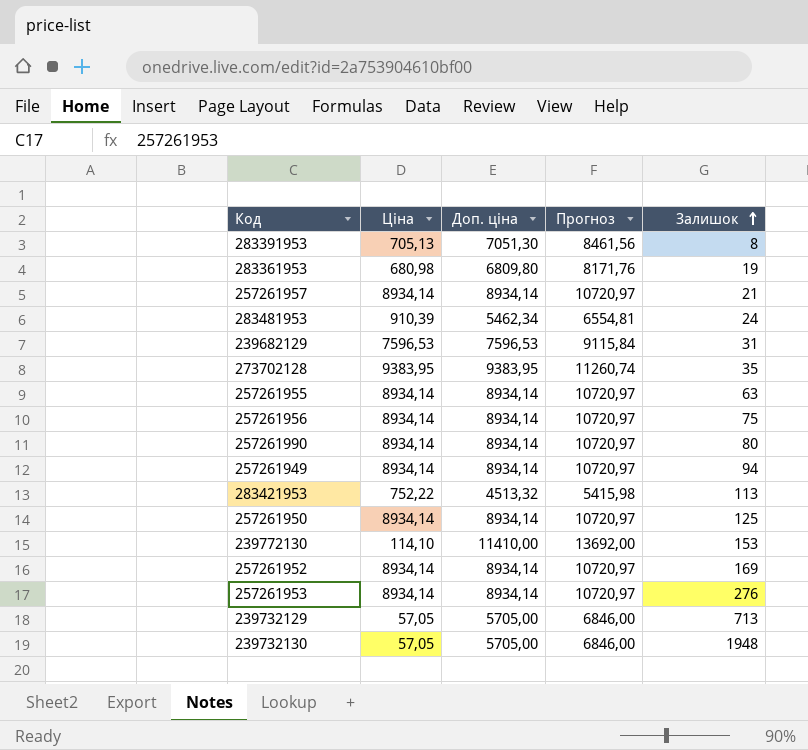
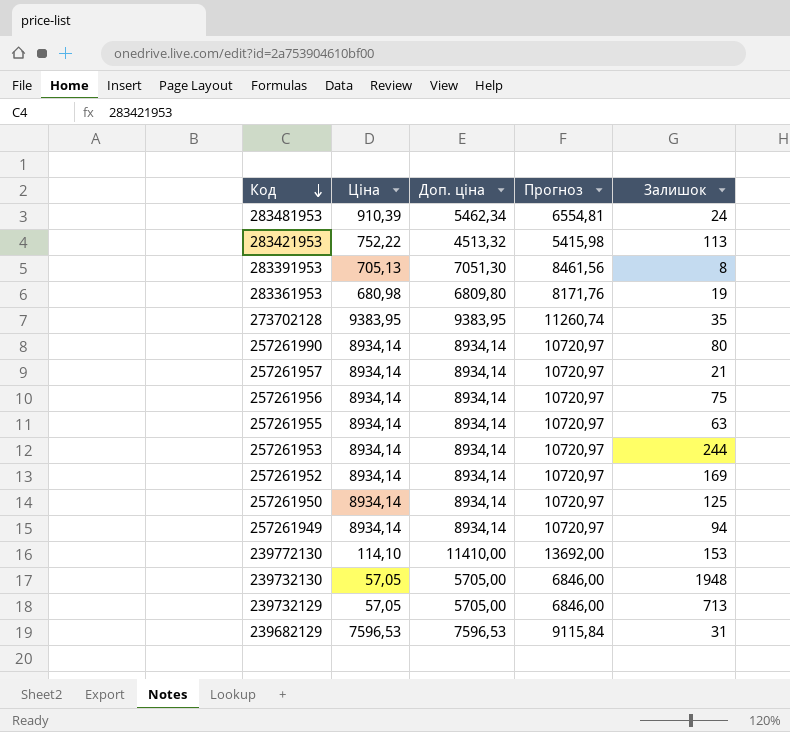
row order: Залишок ascending -> Код descending
257261953 | Залишок: 276 -> 244

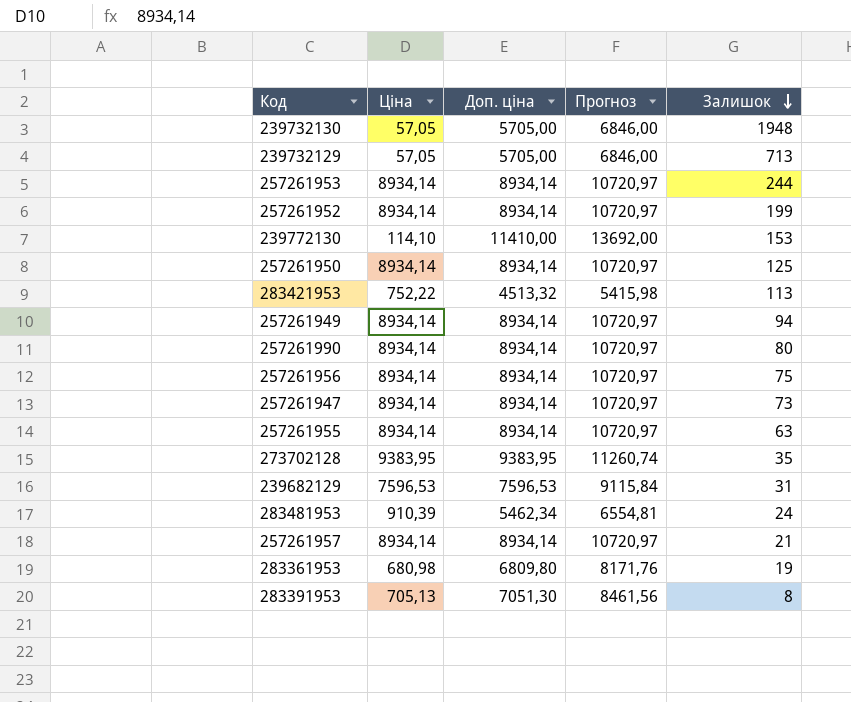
row order: Код descending -> Залишок descending
257261952 | Залишок: 169 -> 199
row 257261947: none -> 8934,14 | 8934,14 | 10720,97 | 73

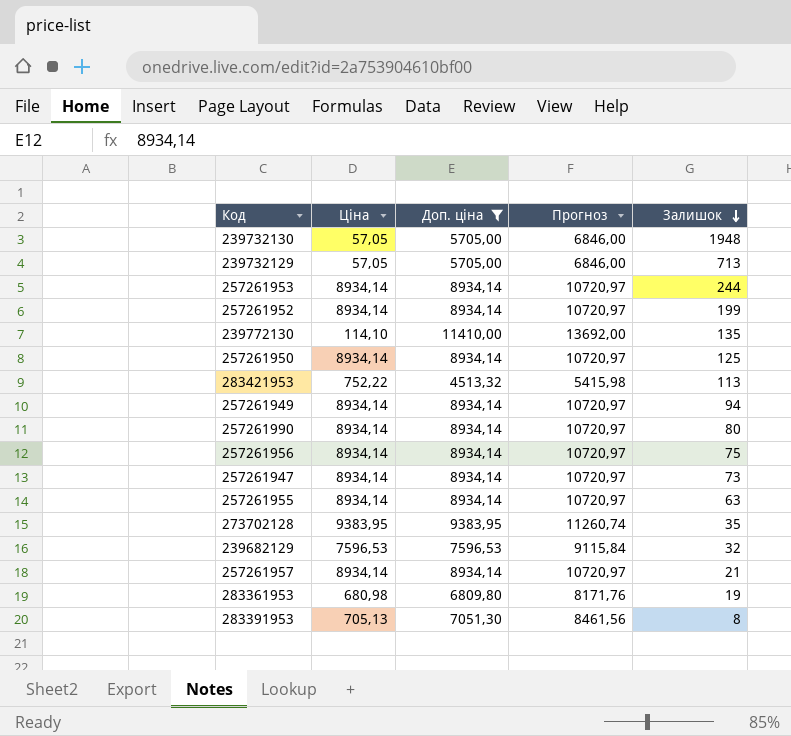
filter: none -> Доп. ціна != 5462,34
239772130 | Залишок: 153 -> 135
239682129 | Залишок: 31 -> 32

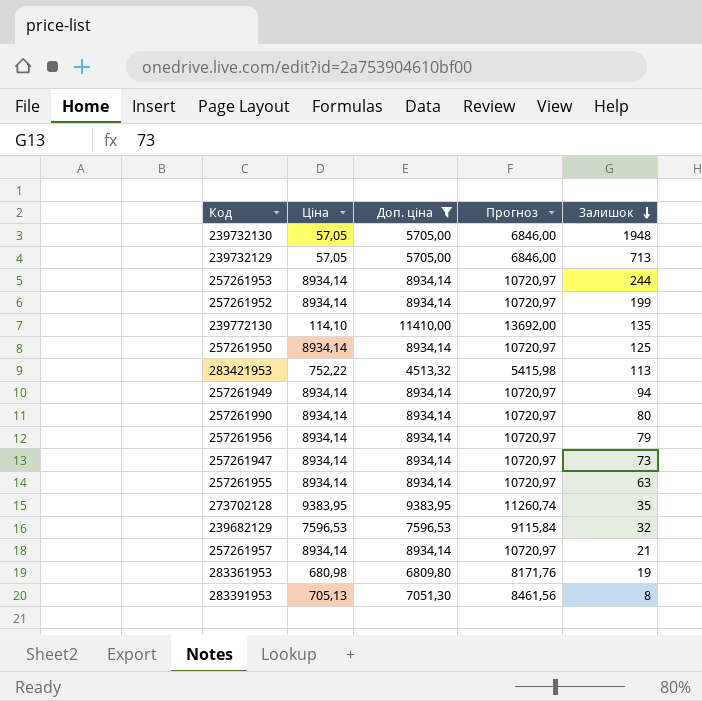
257261956 | Залишок: 75 -> 79

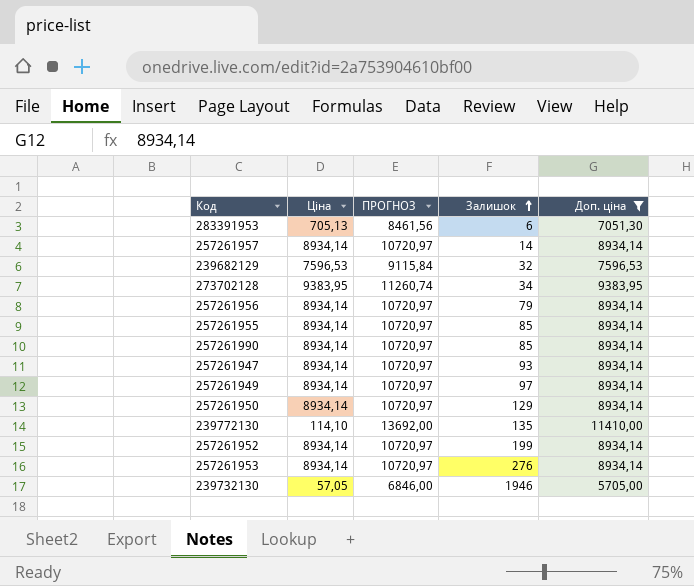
row order: Залишок descending -> Залишок ascending
column name: Прогноз -> ПРОГНОЗ
column Доп. ціна | position: 3 -> 5
row 239732129: 57,05 | 5705,00 | 6846,00 | 713 -> none
row 283421953: 752,22 | 4513,32 | 5415,98 | 113 -> none
row 283361953: 680,98 | 6809,80 | 8171,76 | 19 -> none
283391953 | Залишок: 8 -> 6
257261957 | Залишок: 21 -> 14
273702128 | Залишок: 35 -> 34
257261955 | Залишок: 63 -> 85
257261990 | Залишок: 80 -> 85
257261947 | Залишок: 73 -> 93
257261949 | Залишок: 94 -> 97
257261950 | Залишок: 125 -> 129
257261953 | Залишок: 244 -> 276
239732130 | Залишок: 1948 -> 1946

